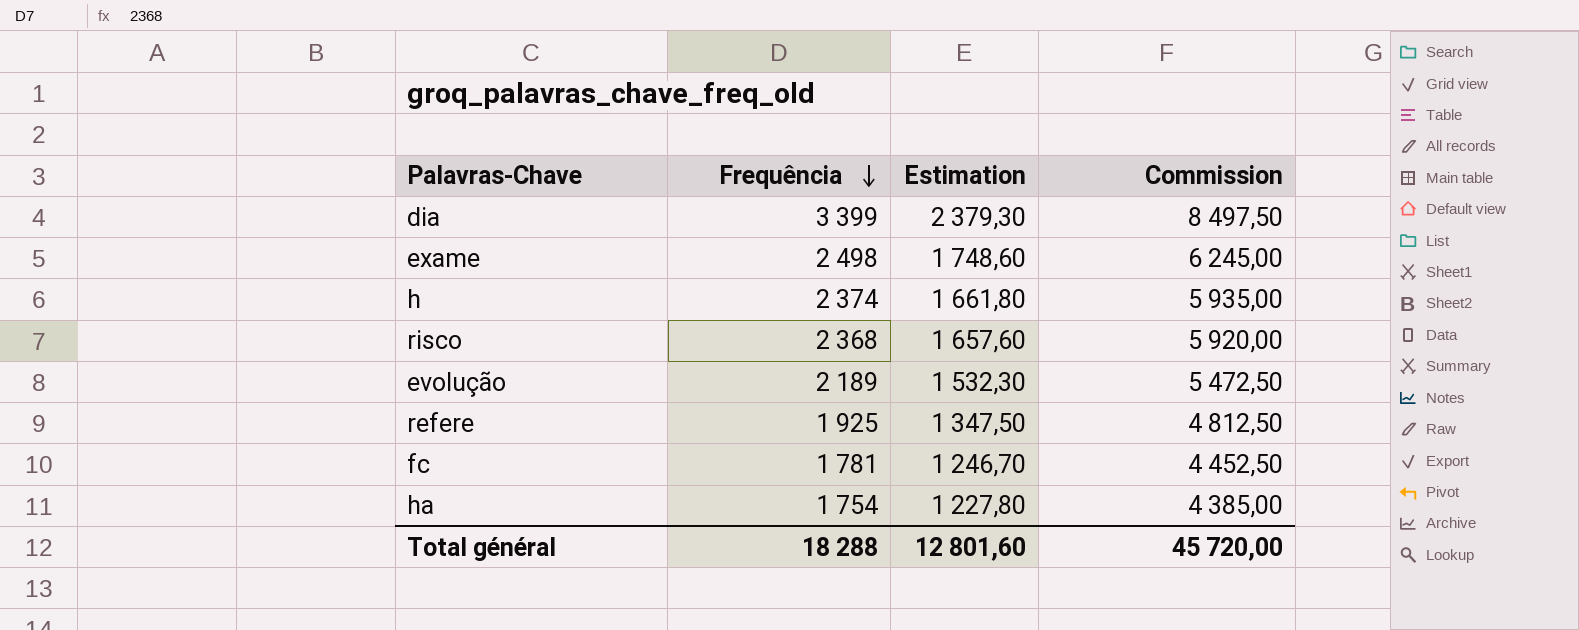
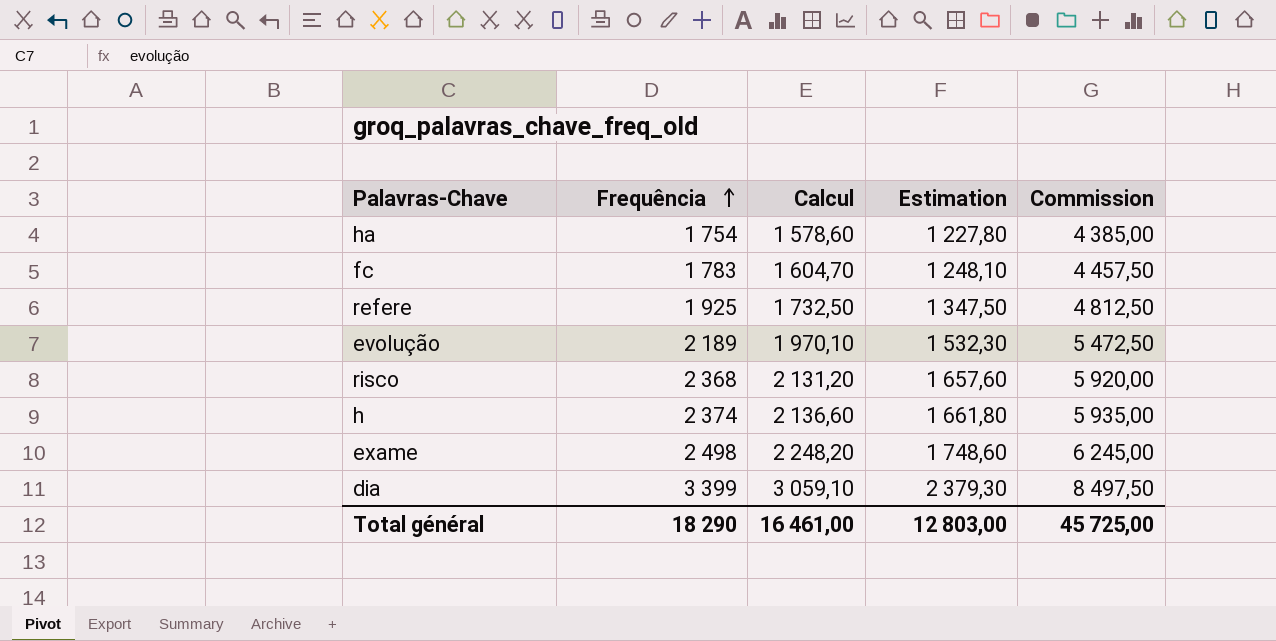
row order: Frequência descending -> Frequência ascending
column Calcul | formula: none -> [Frequência] * 0,9
fc | Frequência: 1 781 -> 1 783
fc | Estimation: 1 246,70 -> 1 248,10
fc | Commission: 4 452,50 -> 4 457,50
Total général | Frequência: 18 288 -> 18 290
Total général | Estimation: 12 801,60 -> 12 803,00
Total général | Commission: 45 720,00 -> 45 725,00

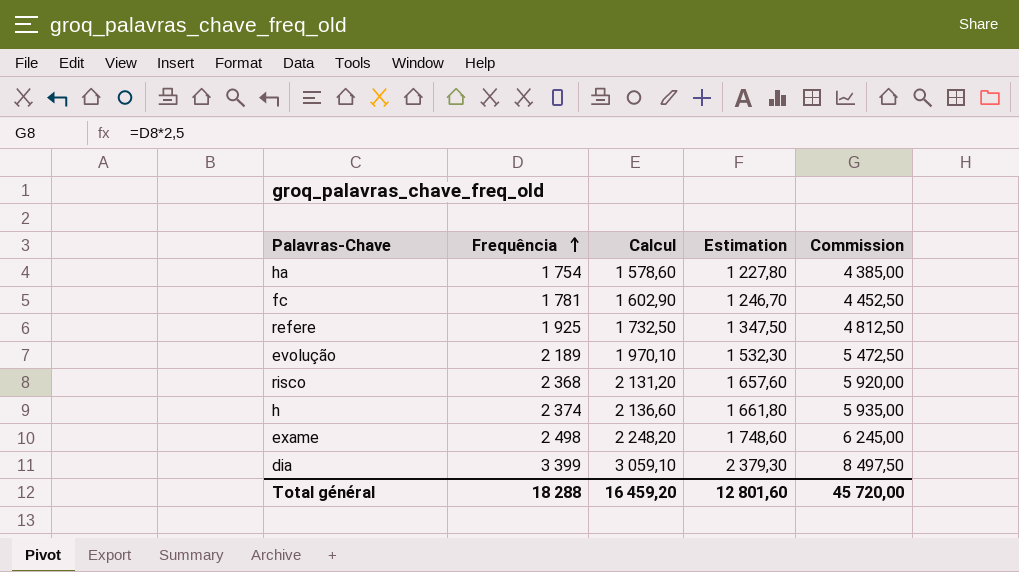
fc | Frequência: 1 783 -> 1 781
fc | Calcul: 1 604,70 -> 1 602,90
fc | Estimation: 1 248,10 -> 1 246,70
fc | Commission: 4 457,50 -> 4 452,50
Total général | Frequência: 18 290 -> 18 288
Total général | Calcul: 16 461,00 -> 16 459,20
Total général | Estimation: 12 803,00 -> 12 801,60
Total général | Commission: 45 725,00 -> 45 720,00

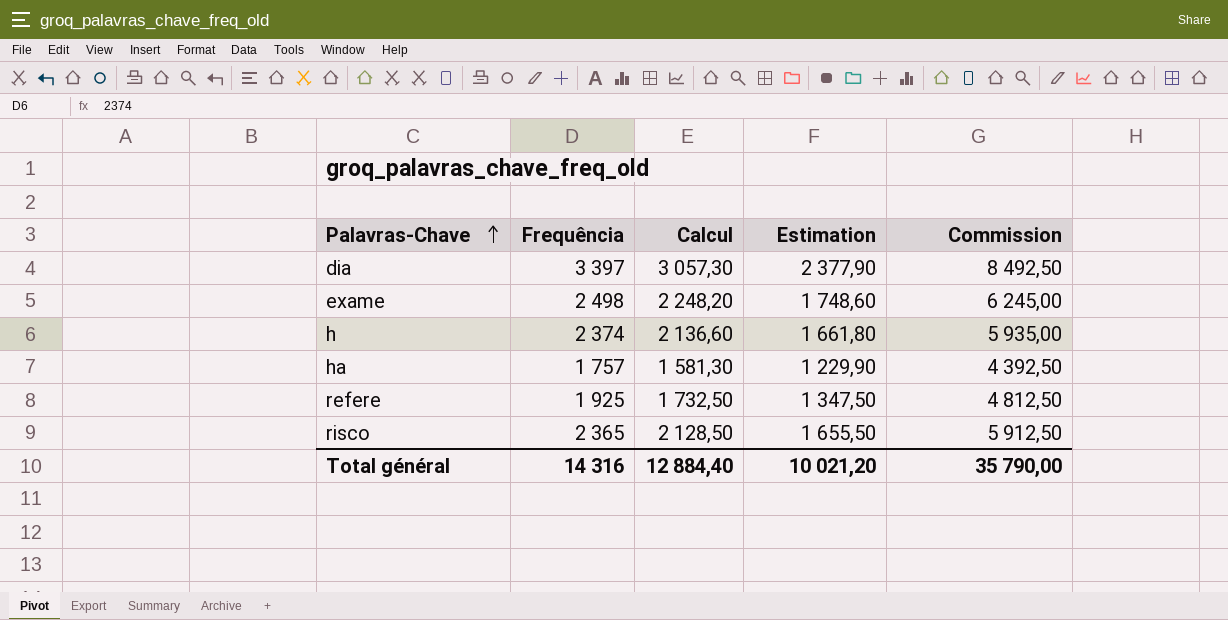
row order: Frequência ascending -> Palavras-Chave ascending
row fc: 1 781 | 1 602,90 | 1 246,70 | 4 452,50 -> none
row evolução: 2 189 | 1 970,10 | 1 532,30 | 5 472,50 -> none
dia | Frequência: 3 399 -> 3 397
dia | Calcul: 3 059,10 -> 3 057,30
dia | Estimation: 2 379,30 -> 2 377,90
dia | Commission: 8 497,50 -> 8 492,50
ha | Frequência: 1 754 -> 1 757
ha | Calcul: 1 578,60 -> 1 581,30
ha | Estimation: 1 227,80 -> 1 229,90
ha | Commission: 4 385,00 -> 4 392,50
risco | Frequência: 2 368 -> 2 365
risco | Calcul: 2 131,20 -> 2 128,50
risco | Estimation: 1 657,60 -> 1 655,50
risco | Commission: 5 920,00 -> 5 912,50
Total général | Frequência: 18 288 -> 14 316
Total général | Calcul: 16 459,20 -> 12 884,40
Total général | Estimation: 12 801,60 -> 10 021,20
Total général | Commission: 45 720,00 -> 35 790,00

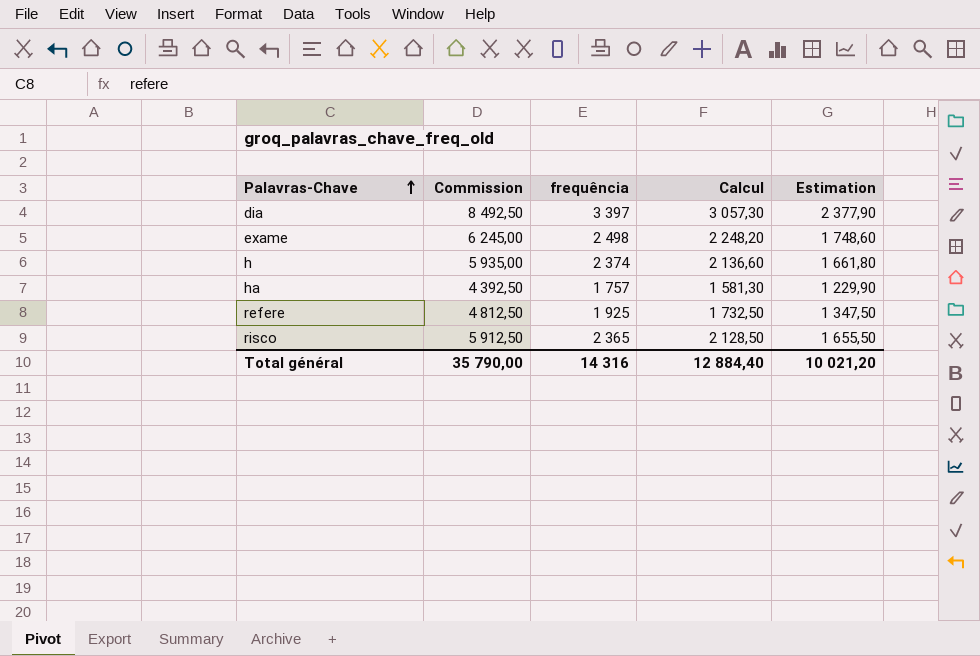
column Commission | position: 5 -> 2
column name: Frequência -> frequência

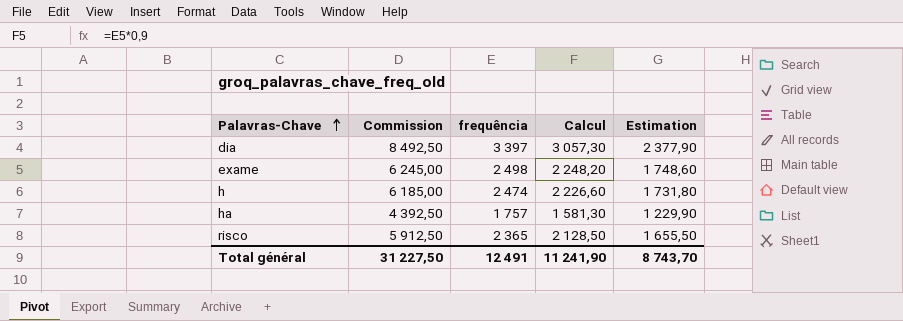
row refere: 4 812,50 | 1 925 | 1 732,50 | 1 347,50 -> none
h | Commission: 5 935,00 -> 6 185,00
h | frequência: 2 374 -> 2 474
h | Calcul: 2 136,60 -> 2 226,60
h | Estimation: 1 661,80 -> 1 731,80
Total général | Commission: 35 790,00 -> 31 227,50
Total général | frequência: 14 316 -> 12 491
Total général | Calcul: 12 884,40 -> 11 241,90
Total général | Estimation: 10 021,20 -> 8 743,70

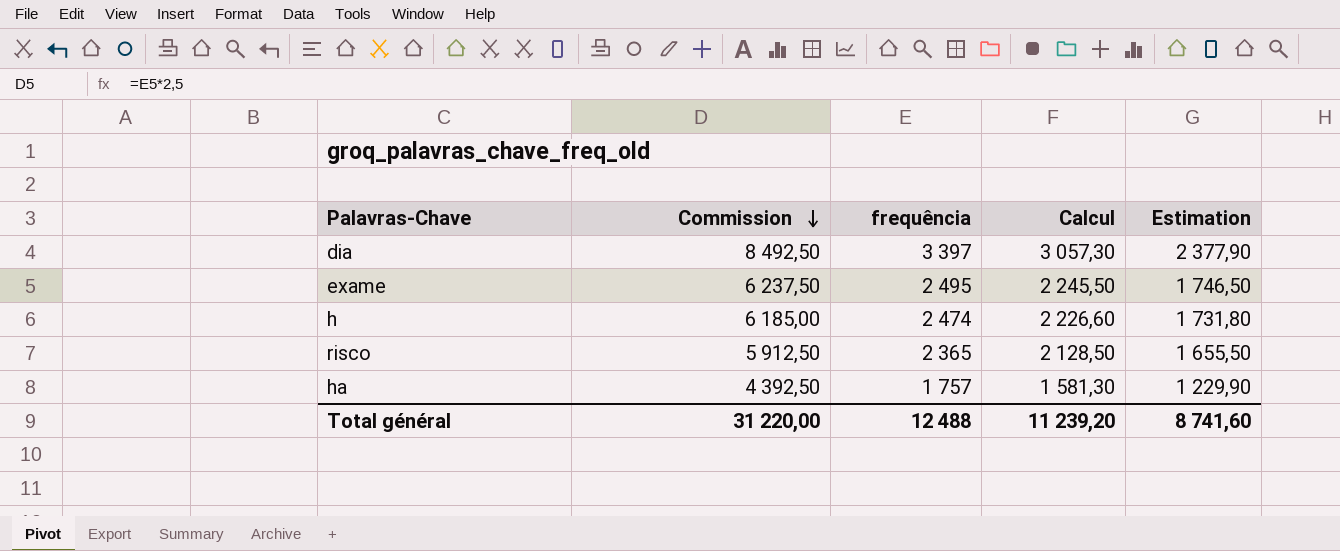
row order: Palavras-Chave ascending -> Commission descending
exame | Commission: 6 245,00 -> 6 237,50
exame | frequência: 2 498 -> 2 495
exame | Calcul: 2 248,20 -> 2 245,50
exame | Estimation: 1 748,60 -> 1 746,50
Total général | Commission: 31 227,50 -> 31 220,00
Total général | frequência: 12 491 -> 12 488
Total général | Calcul: 11 241,90 -> 11 239,20
Total général | Estimation: 8 743,70 -> 8 741,60

